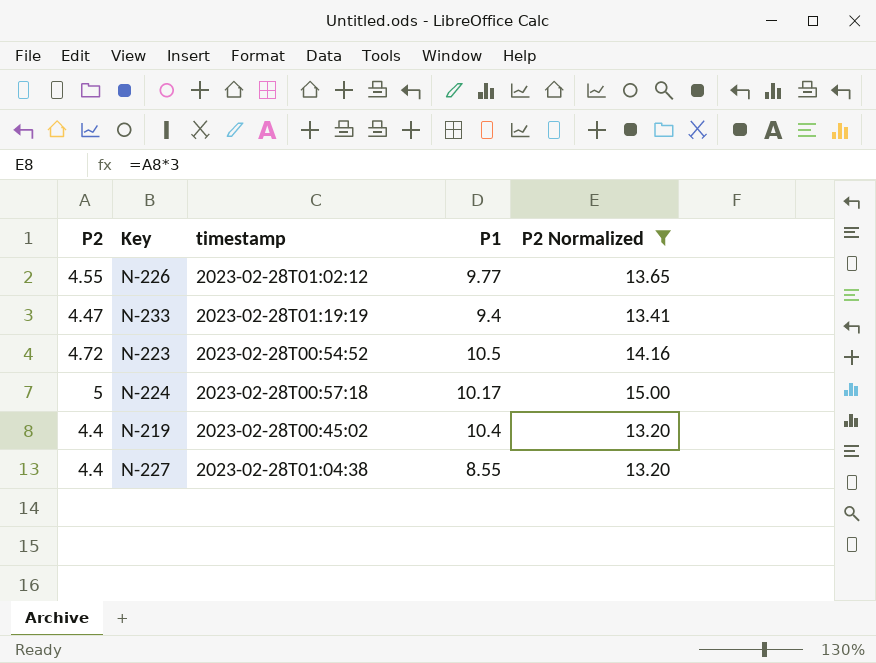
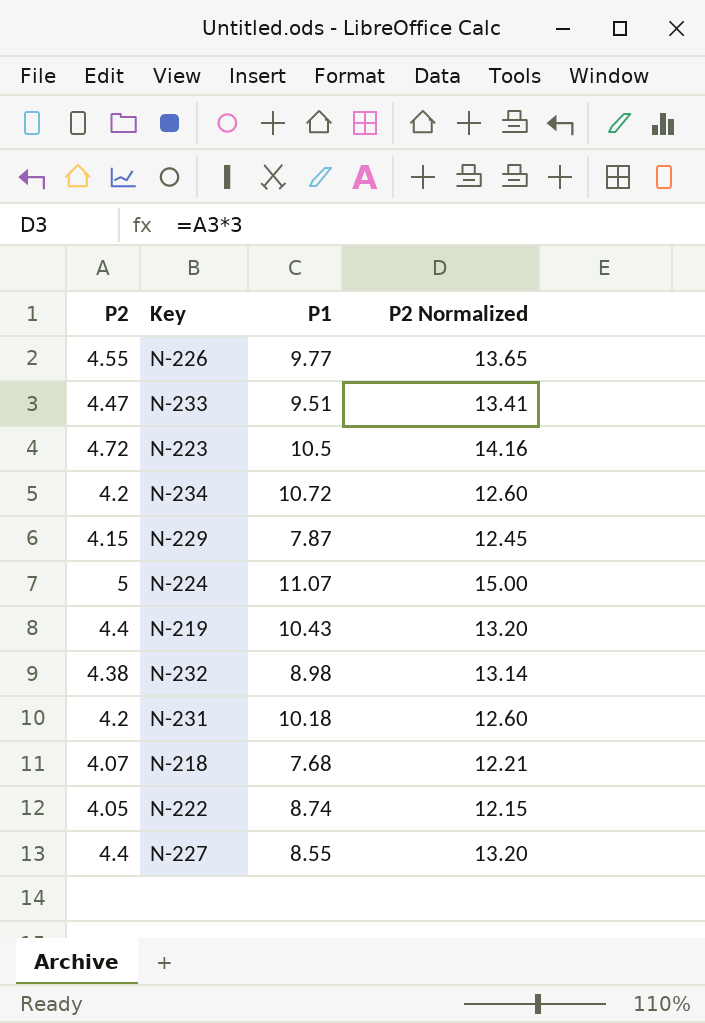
filter: P2 Normalized >= 13.20 -> none
column timestamp | position: 3 -> none
N-233 | P1: 9.4 -> 9.51
N-224 | P1: 10.17 -> 11.07
N-219 | P1: 10.4 -> 10.43

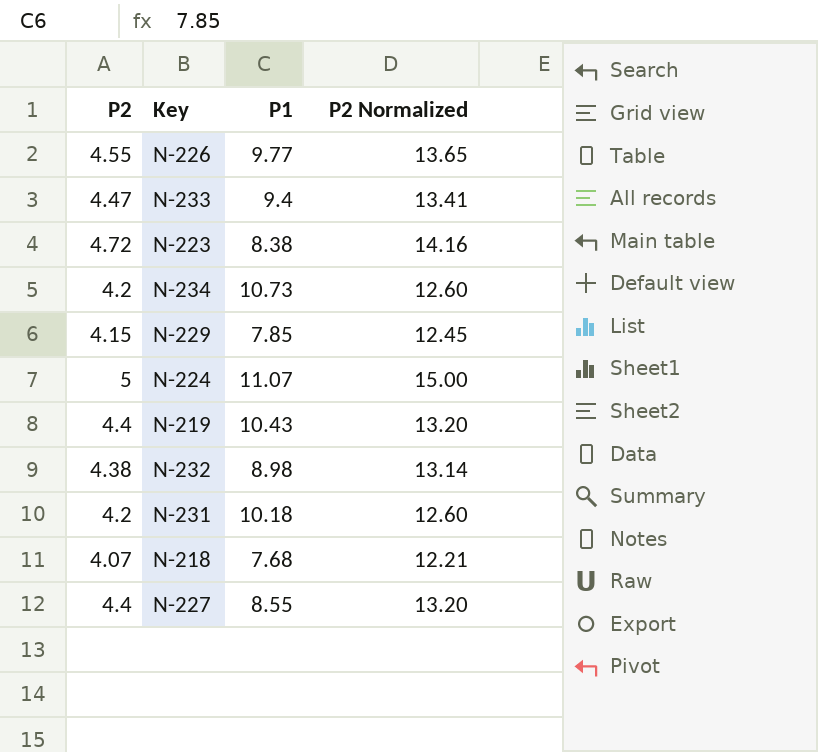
row N-222: 4.05 | 8.74 | 12.15 -> none
N-233 | P1: 9.51 -> 9.4
N-223 | P1: 10.5 -> 8.38
N-234 | P1: 10.72 -> 10.73
N-229 | P1: 7.87 -> 7.85

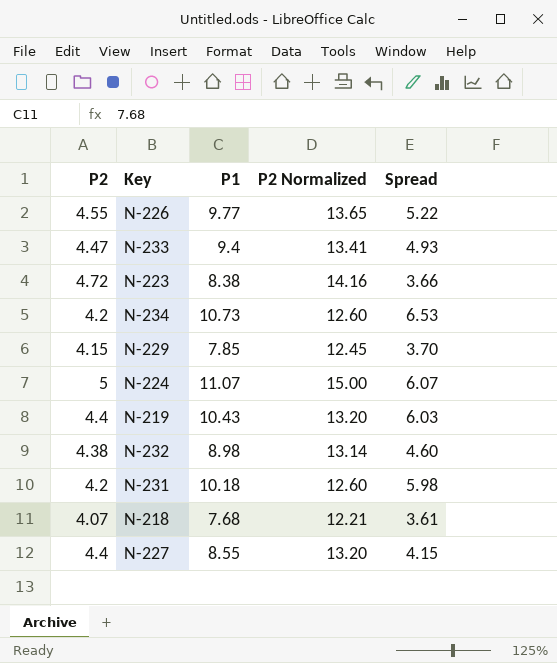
column Spread | formula: none -> [P1] - [P2]

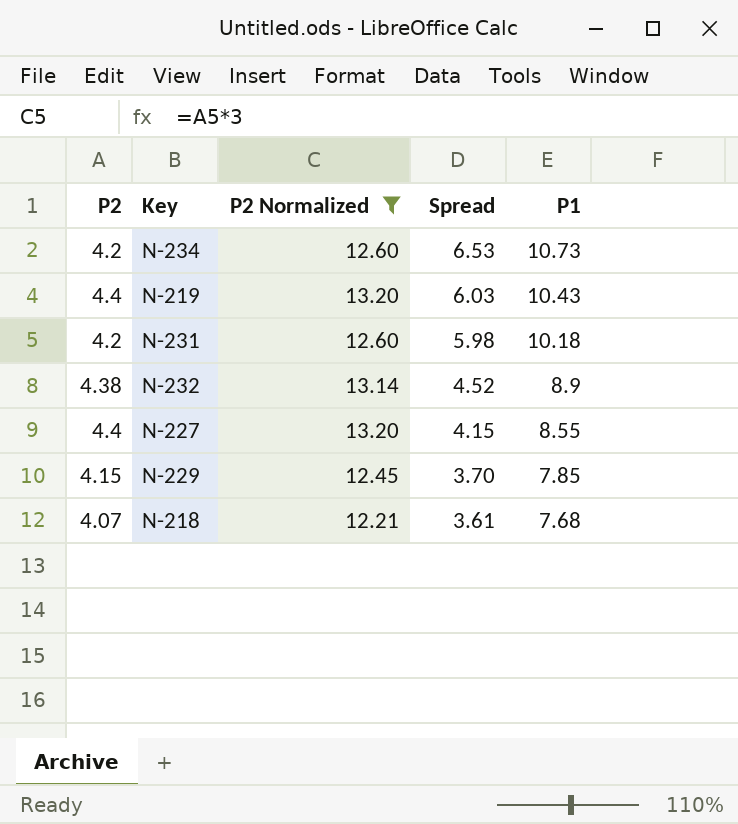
filter: none -> P2 Normalized <= 13.20
row order: none -> Spread descending
column P1 | position: 3 -> 5
N-232 | Spread: 4.60 -> 4.52
N-232 | P1: 8.98 -> 8.9

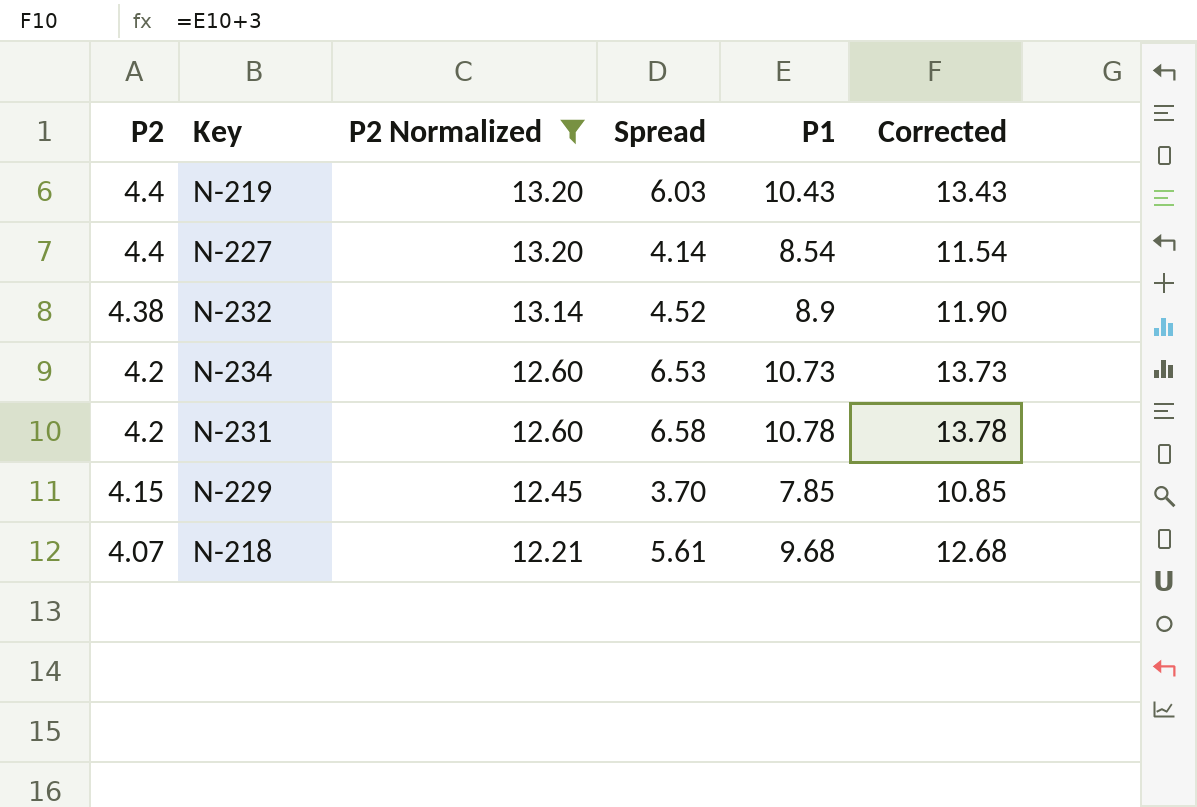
row order: Spread descending -> P2 descending
column Corrected | formula: none -> [P1] + 3
N-227 | Spread: 4.15 -> 4.14
N-227 | P1: 8.55 -> 8.54
N-231 | Spread: 5.98 -> 6.58
N-231 | P1: 10.18 -> 10.78
N-218 | Spread: 3.61 -> 5.61
N-218 | P1: 7.68 -> 9.68

